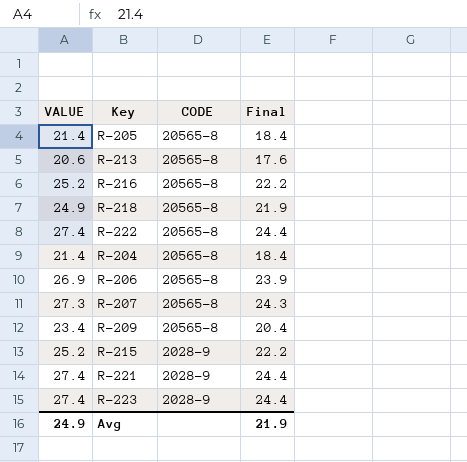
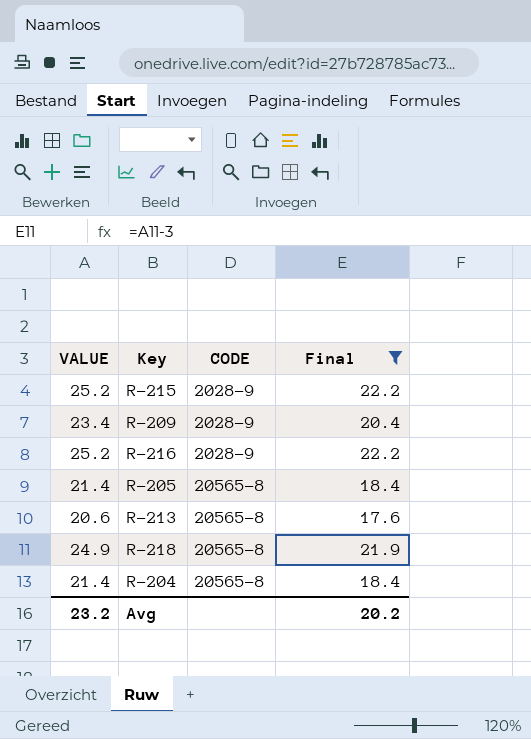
filter: none -> Final <= 22.2
row order: CODE descending -> CODE ascending
R-209 | CODE: 20565-8 -> 2028-9
R-216 | CODE: 20565-8 -> 2028-9
Avg | VALUE: 24.9 -> 23.2
Avg | Final: 21.9 -> 20.2

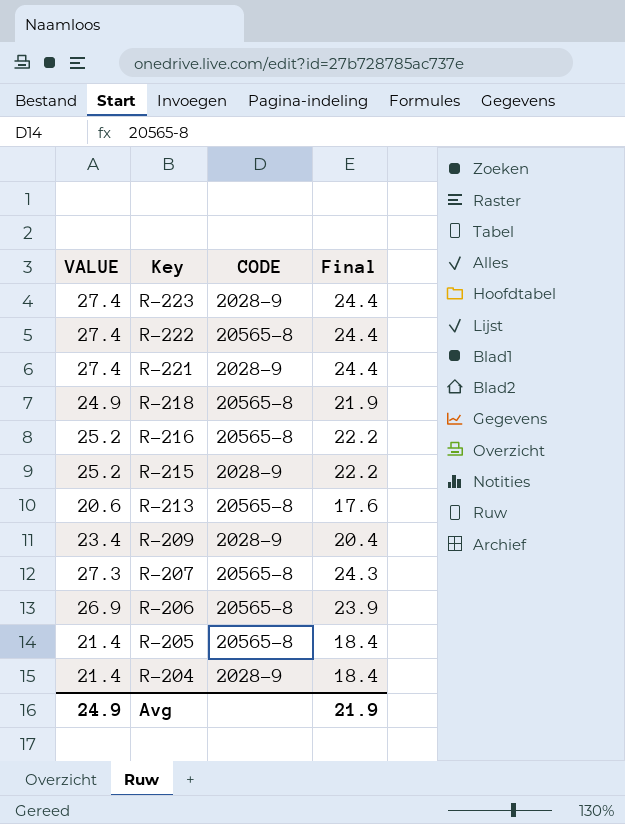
filter: Final <= 22.2 -> none
row order: CODE ascending -> Key descending
R-216 | CODE: 2028-9 -> 20565-8
R-204 | CODE: 20565-8 -> 2028-9
Avg | VALUE: 23.2 -> 24.9
Avg | Final: 20.2 -> 21.9

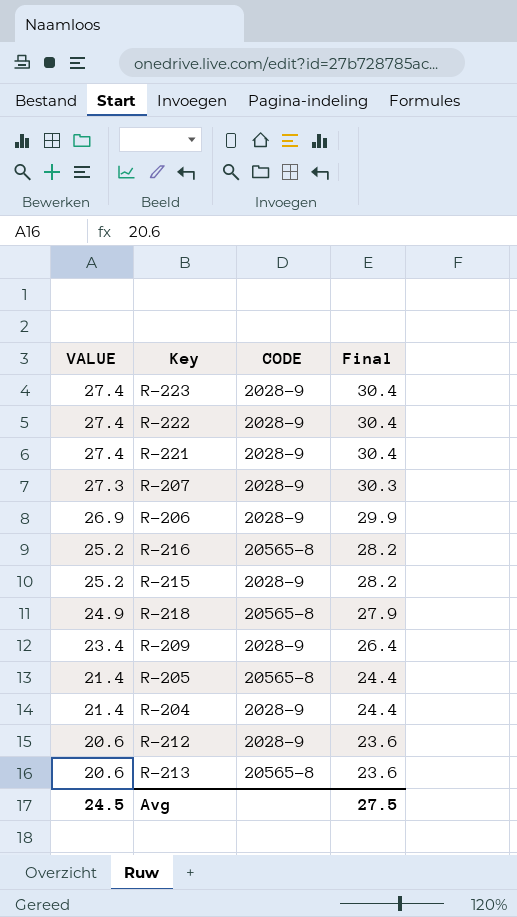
row order: Key descending -> VALUE descending
column Final | formula: [VALUE] - 3 -> [VALUE] + 3
R-222 | CODE: 20565-8 -> 2028-9
R-207 | CODE: 20565-8 -> 2028-9
R-206 | CODE: 20565-8 -> 2028-9
row R-212: none -> 20.6 | 2028-9 | 23.6
Avg | VALUE: 24.9 -> 24.5
Avg | Final: 21.9 -> 27.5

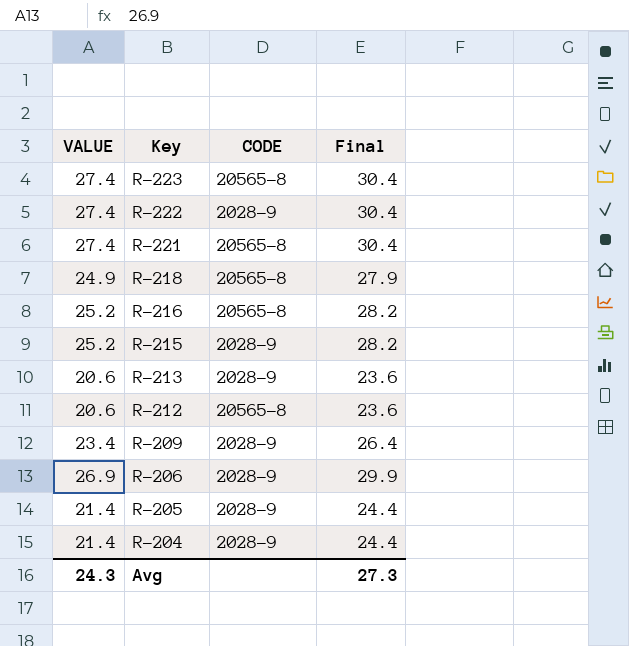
row order: VALUE descending -> Key descending
row R-207: 27.3 | 2028-9 | 30.3 -> none
R-223 | CODE: 2028-9 -> 20565-8
R-221 | CODE: 2028-9 -> 20565-8
R-213 | CODE: 20565-8 -> 2028-9
R-212 | CODE: 2028-9 -> 20565-8
R-205 | CODE: 20565-8 -> 2028-9
Avg | VALUE: 24.5 -> 24.3
Avg | Final: 27.5 -> 27.3

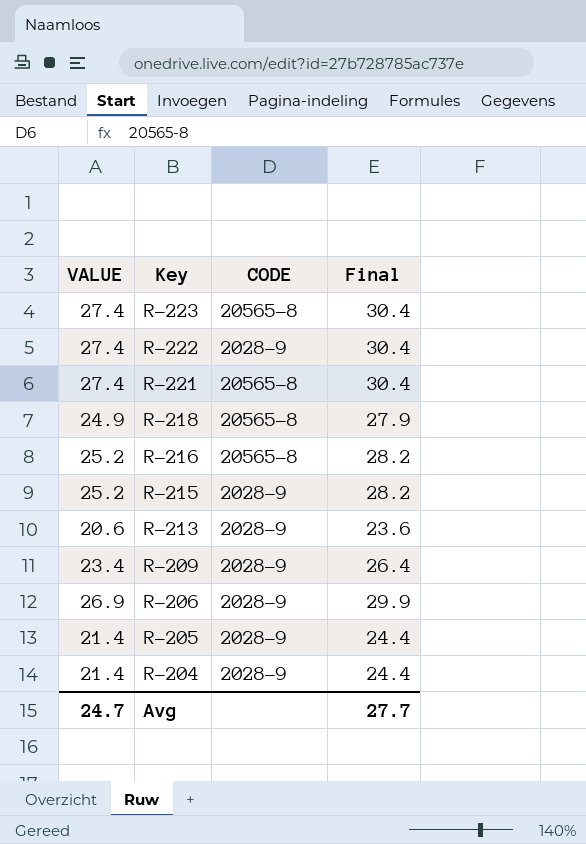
row R-212: 20.6 | 20565-8 | 23.6 -> none
Avg | VALUE: 24.3 -> 24.7
Avg | Final: 27.3 -> 27.7

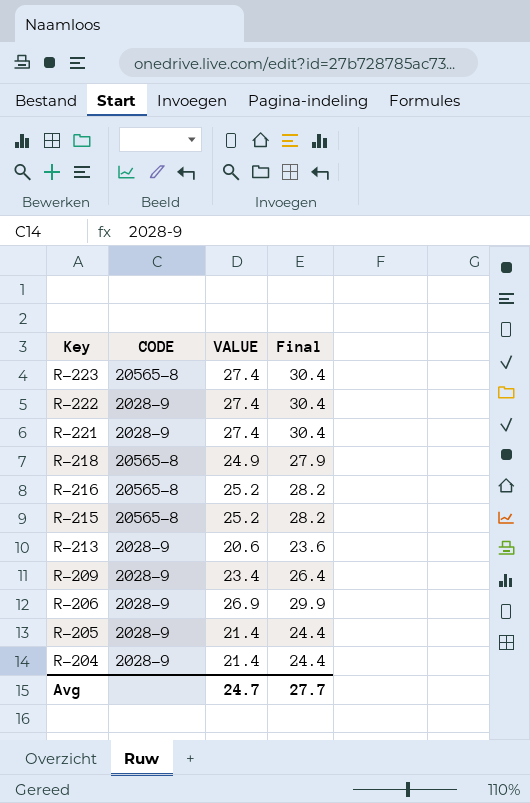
column VALUE | position: 1 -> 3
R-221 | CODE: 20565-8 -> 2028-9
R-215 | CODE: 2028-9 -> 20565-8

